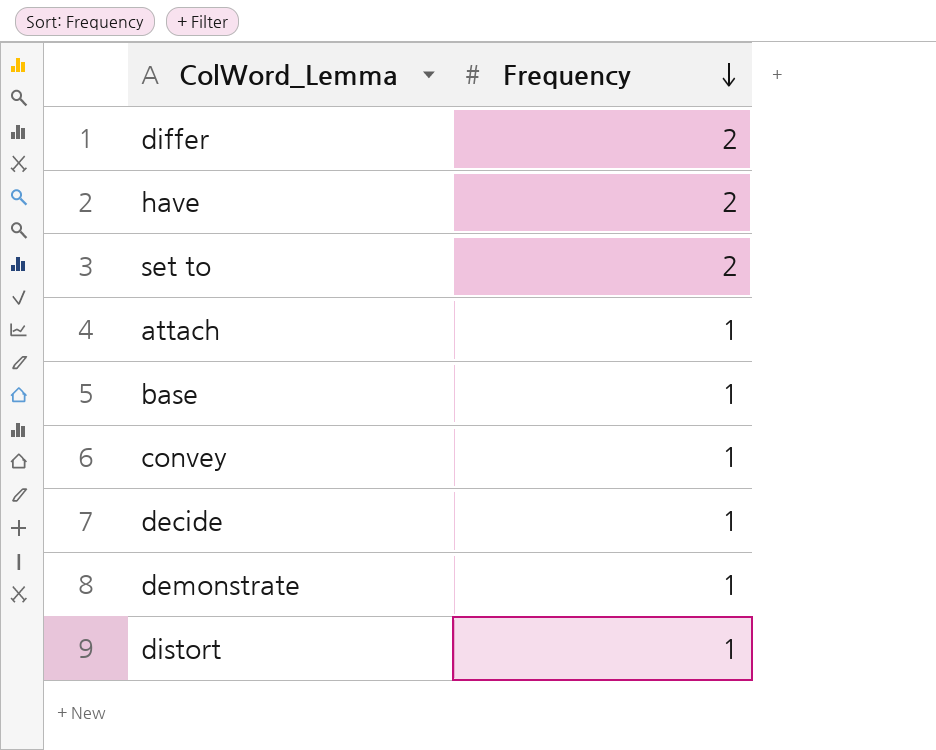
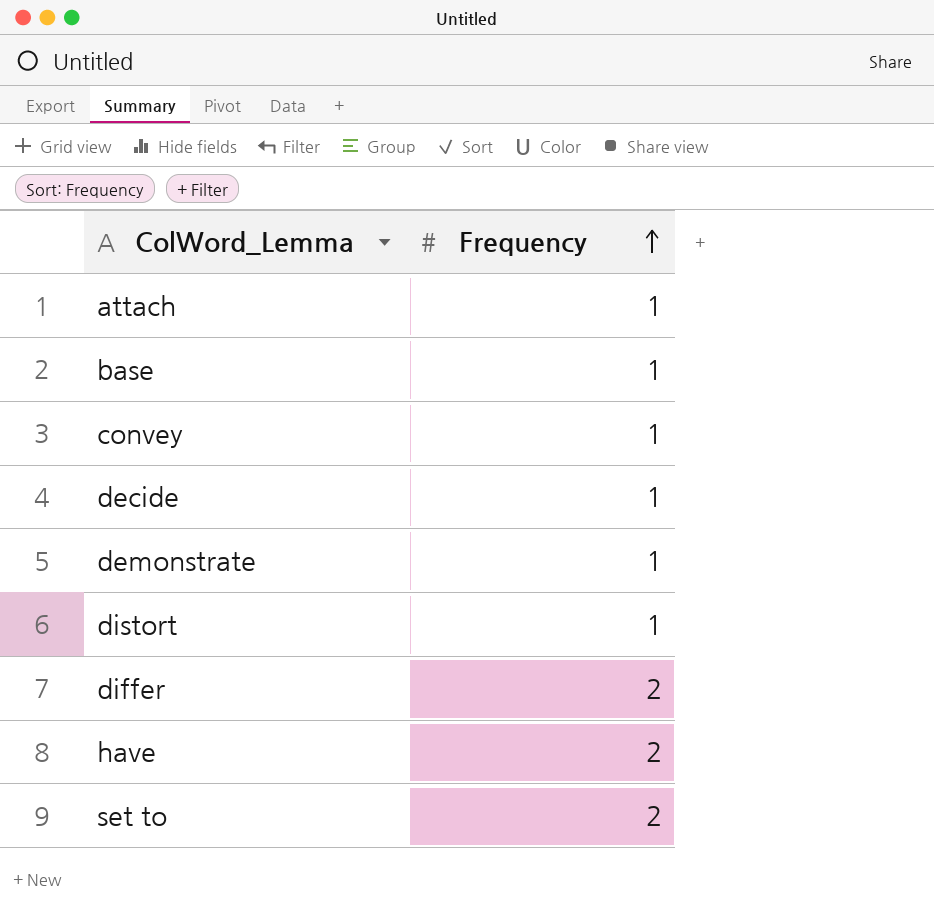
row order: Frequency descending -> Frequency ascending

